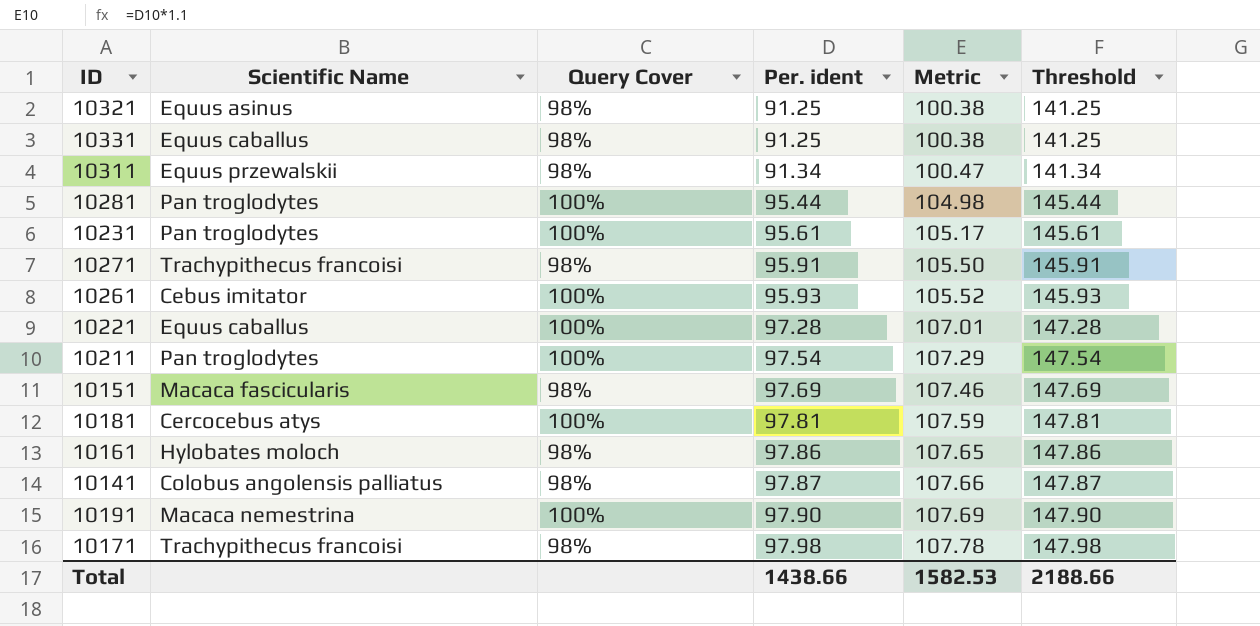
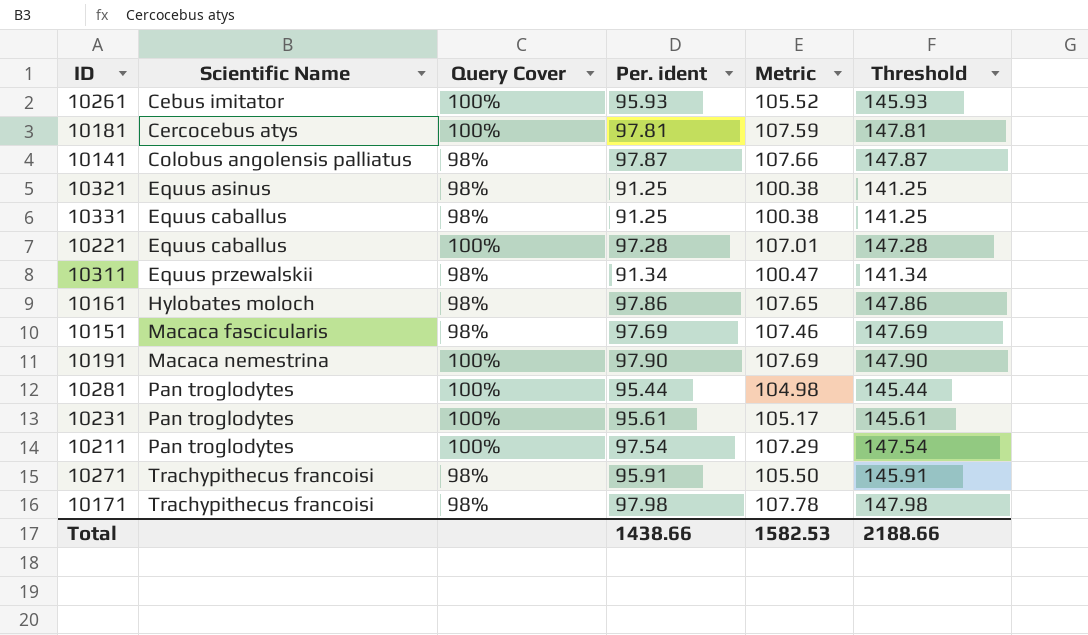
row order: Per. ident ascending -> Scientific Name ascending

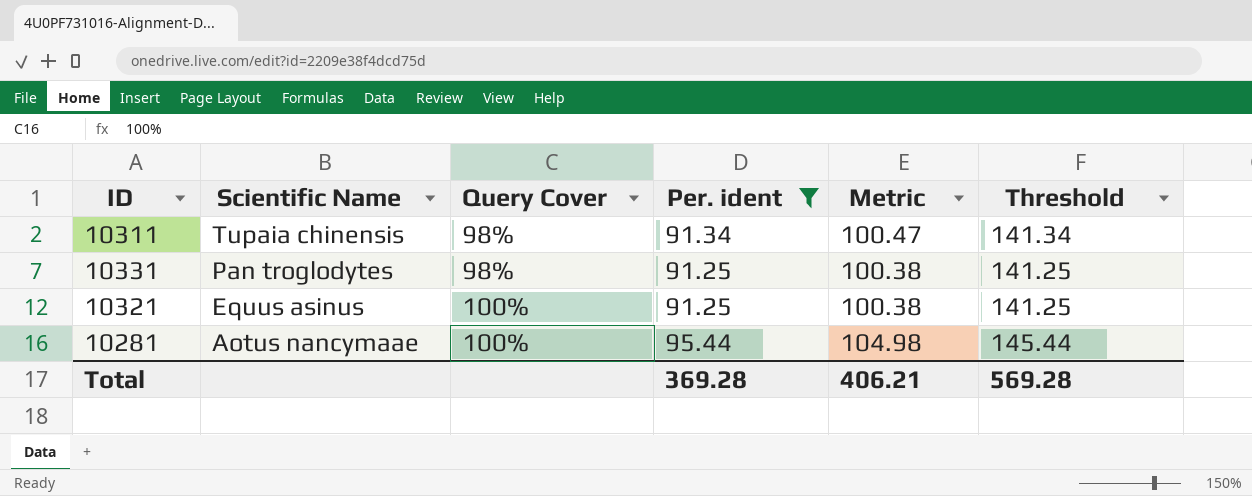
filter: none -> Per. ident <= 95.44
row order: Scientific Name ascending -> Scientific Name descending
10311 | Scientific Name: Equus przewalskii -> Tupaia chinensis
10331 | Scientific Name: Equus caballus -> Pan troglodytes
10321 | Query Cover: 98% -> 100%
10281 | Scientific Name: Pan troglodytes -> Aotus nancymaae
Total | Per. ident: 1438.66 -> 369.28
Total | Metric: 1582.53 -> 406.21
Total | Threshold: 2188.66 -> 569.28

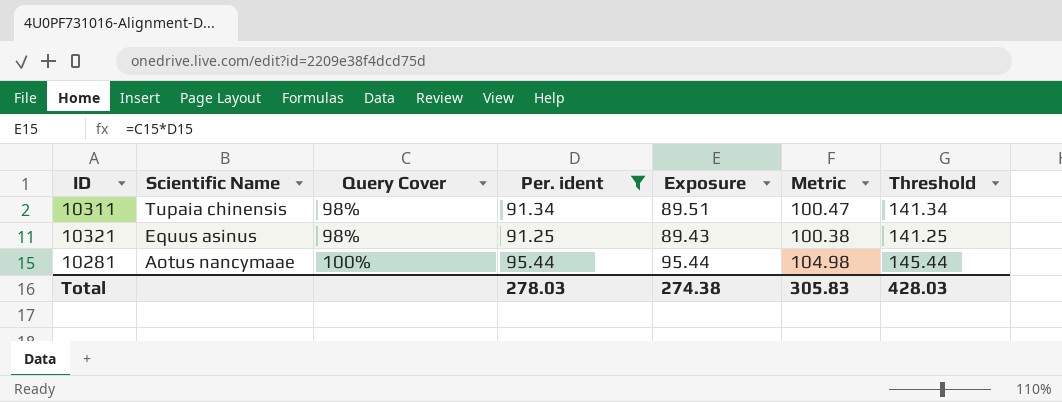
column Exposure | formula: none -> [Query Cover] * [Per. ident]
row 10331: Pan troglodytes | 98% | 91.25 | 100.38 | 141.25 -> none
10321 | Query Cover: 100% -> 98%
Total | Per. ident: 369.28 -> 278.03
Total | Metric: 406.21 -> 305.83
Total | Threshold: 569.28 -> 428.03

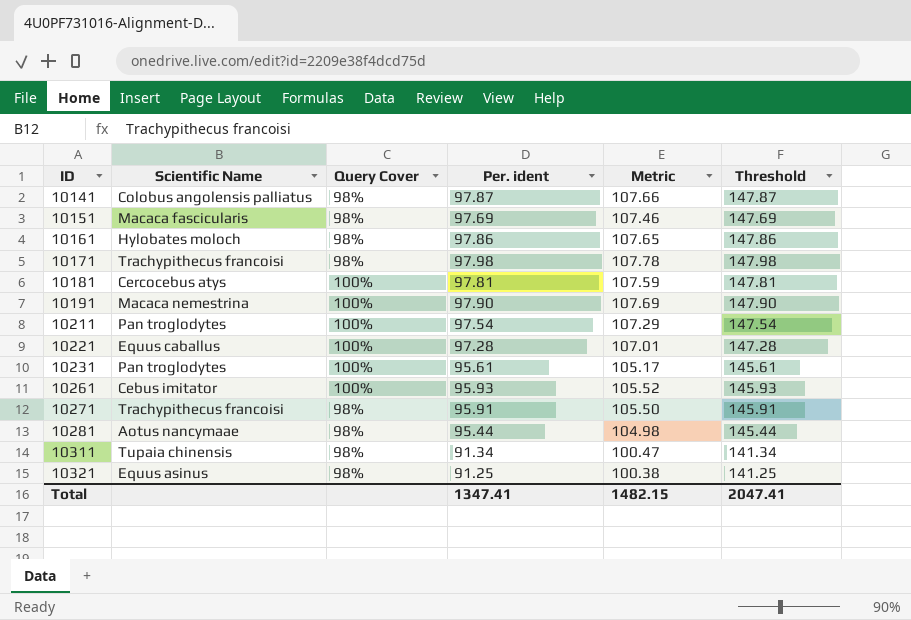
filter: Per. ident <= 95.44 -> none
row order: Scientific Name descending -> ID ascending
column Exposure | formula: [Query Cover] * [Per. ident] -> none
10281 | Query Cover: 100% -> 98%
Total | Per. ident: 278.03 -> 1347.41
Total | Metric: 305.83 -> 1482.15
Total | Threshold: 428.03 -> 2047.41

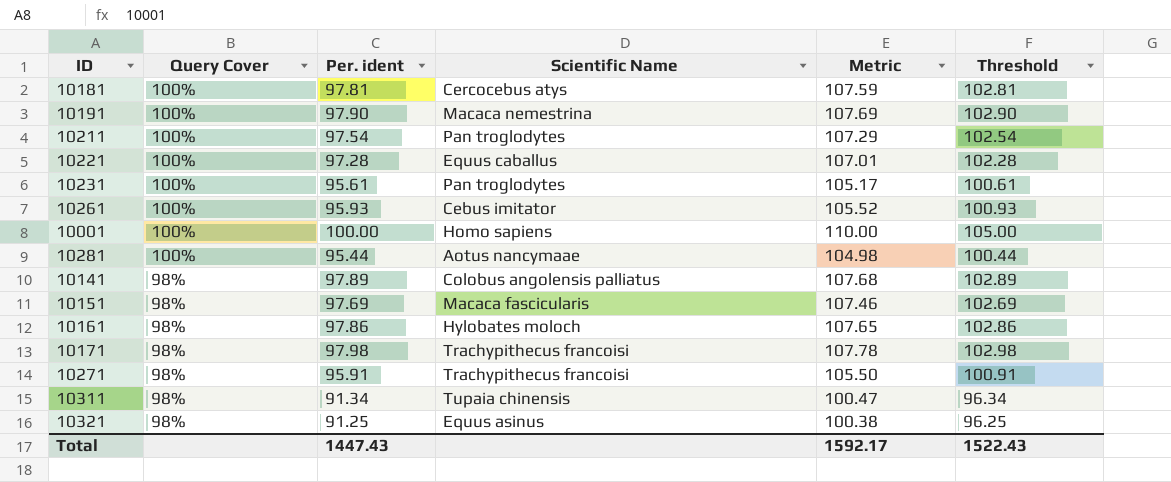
row order: ID ascending -> Query Cover descending
column Scientific Name | position: 2 -> 4
column Threshold | formula: [Per. ident] + 50 -> [Per. ident] + 5
row 10001: none -> 100% | 100.00 | Homo sapiens | 110.00 | 105.00
10281 | Query Cover: 98% -> 100%
10141 | Per. ident: 97.87 -> 97.89
10141 | Metric: 107.66 -> 107.68
Total | Per. ident: 1347.41 -> 1447.43
Total | Metric: 1482.15 -> 1592.17
Total | Threshold: 2047.41 -> 1522.43

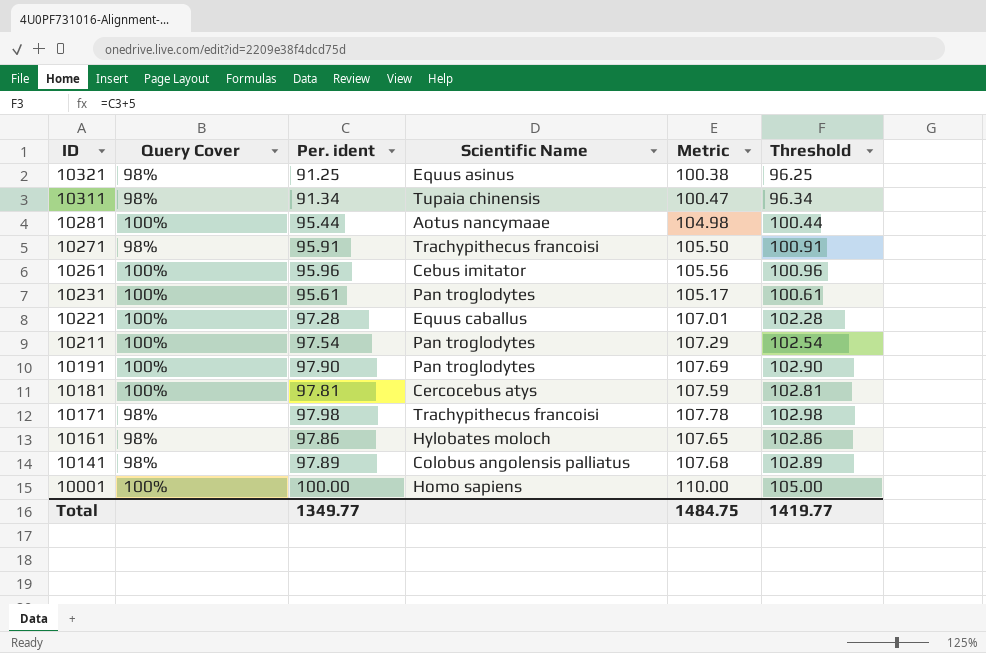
row order: Query Cover descending -> ID descending
row 10151: 98% | 97.69 | Macaca fascicularis | 107.46 | 102.69 -> none
10261 | Per. ident: 95.93 -> 95.96
10261 | Metric: 105.52 -> 105.56
10261 | Threshold: 100.93 -> 100.96
10191 | Scientific Name: Macaca nemestrina -> Pan troglodytes
Total | Per. ident: 1447.43 -> 1349.77
Total | Metric: 1592.17 -> 1484.75
Total | Threshold: 1522.43 -> 1419.77

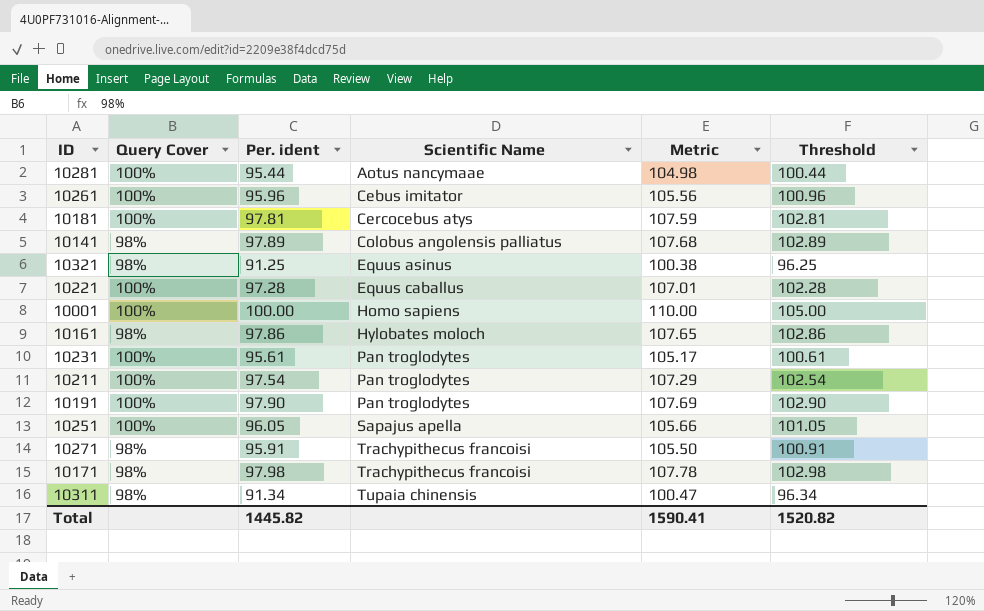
row order: ID descending -> Scientific Name ascending
row 10251: none -> 100% | 96.05 | Sapajus apella | 105.66 | 101.05
Total | Per. ident: 1349.77 -> 1445.82
Total | Metric: 1484.75 -> 1590.41
Total | Threshold: 1419.77 -> 1520.82

